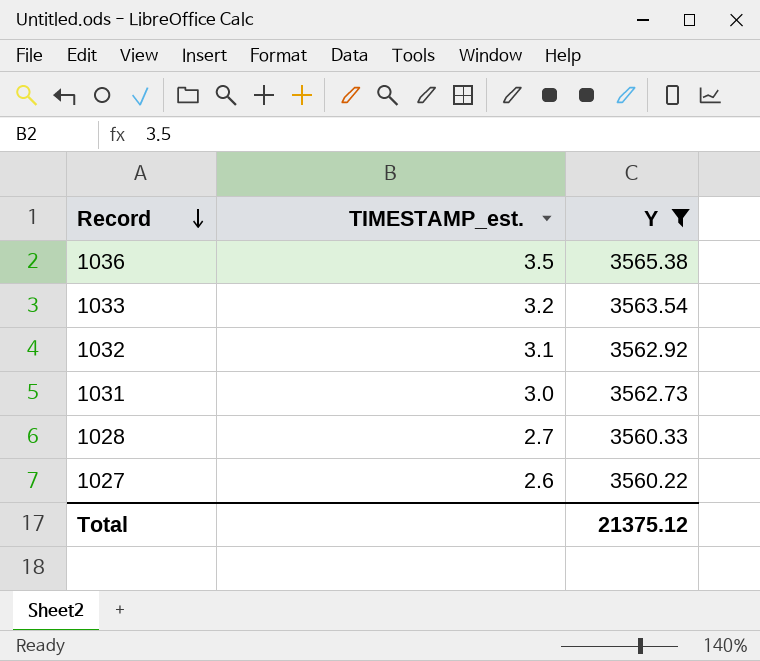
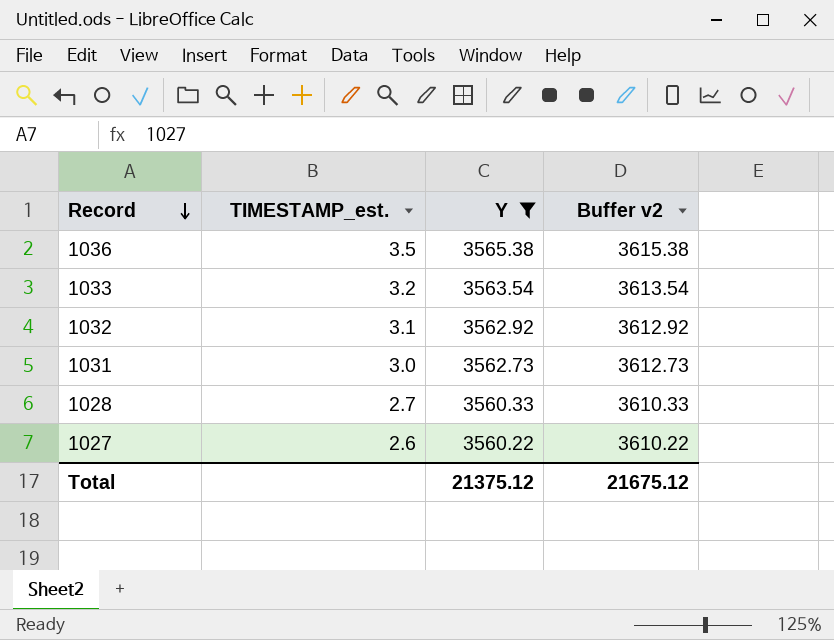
column Buffer v2 | formula: none -> [Y] + 50

